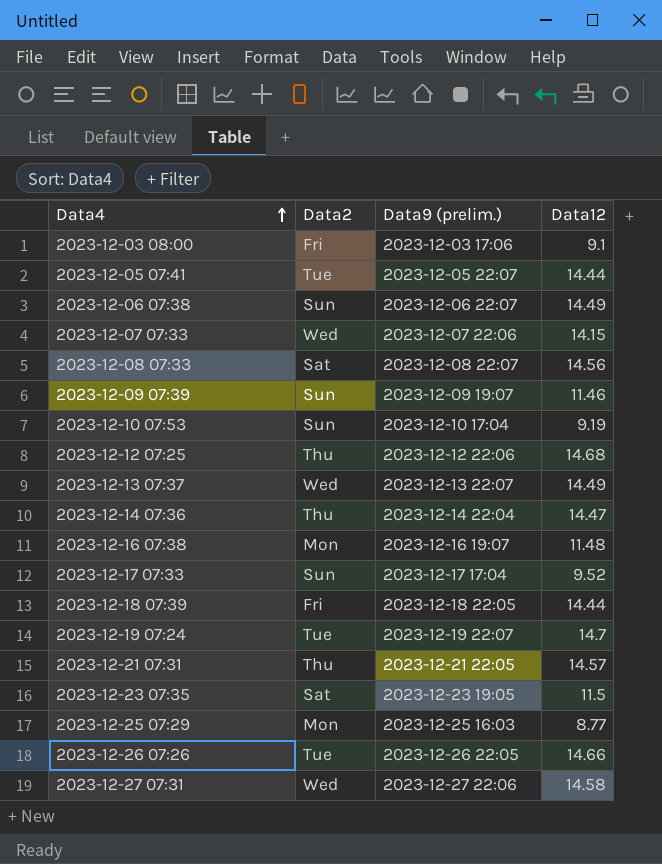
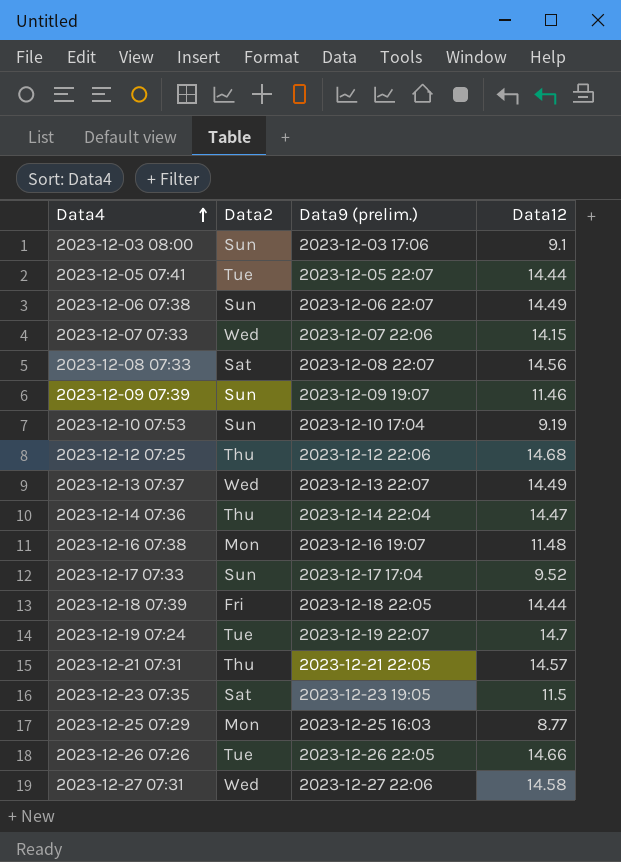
2023-12-03 08:00 | Data2: Fri -> Sun

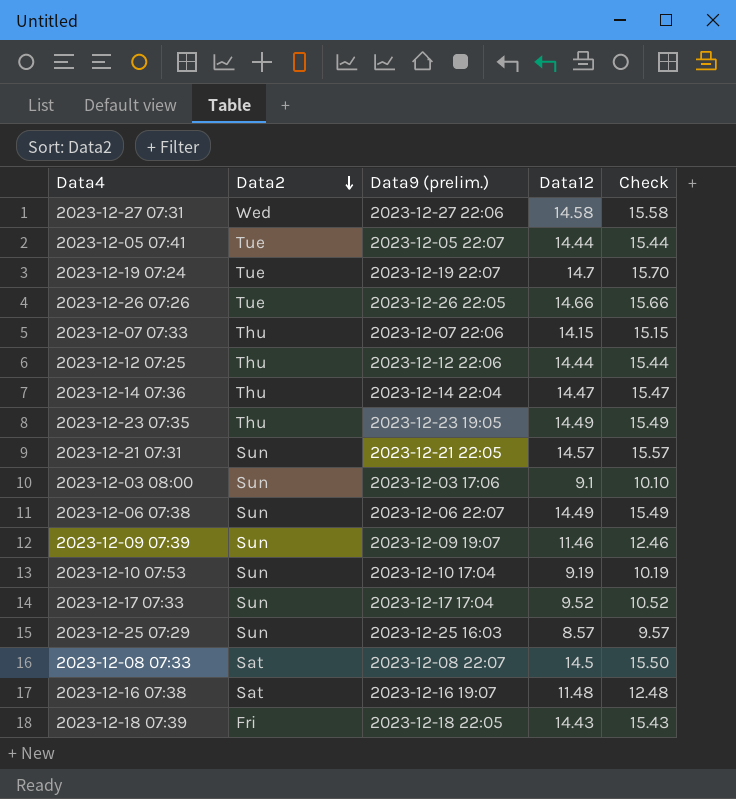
row order: Data4 ascending -> Data2 descending
column Check | formula: none -> [Data12] + 1
row 2023-12-13 07:37: Wed | 2023-12-13 22:07 | 14.49 -> none
2023-12-07 07:33 | Data2: Wed -> Thu
2023-12-12 07:25 | Data12: 14.68 -> 14.44
2023-12-23 07:35 | Data2: Sat -> Thu
2023-12-23 07:35 | Data12: 11.5 -> 14.49
2023-12-21 07:31 | Data2: Thu -> Sun
2023-12-25 07:29 | Data2: Mon -> Sun
2023-12-25 07:29 | Data12: 8.77 -> 8.57
2023-12-08 07:33 | Data12: 14.56 -> 14.5
2023-12-16 07:38 | Data2: Mon -> Sat
2023-12-18 07:39 | Data12: 14.44 -> 14.43

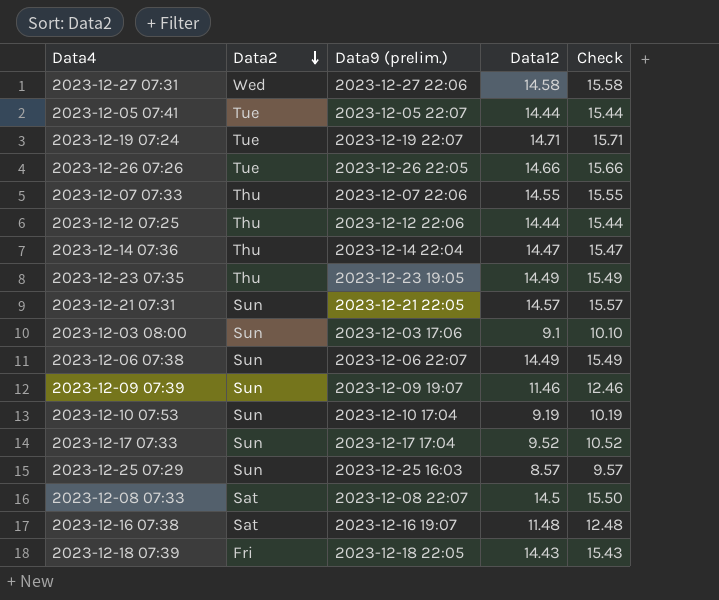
2023-12-19 07:24 | Data12: 14.7 -> 14.71
2023-12-19 07:24 | Check: 15.70 -> 15.71
2023-12-07 07:33 | Data12: 14.15 -> 14.55
2023-12-07 07:33 | Check: 15.15 -> 15.55

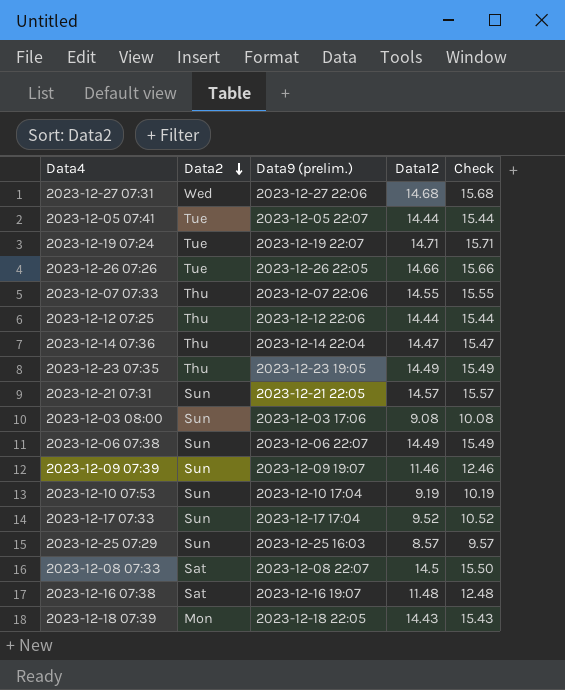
2023-12-27 07:31 | Data12: 14.58 -> 14.68
2023-12-27 07:31 | Check: 15.58 -> 15.68
2023-12-03 08:00 | Data12: 9.1 -> 9.08
2023-12-03 08:00 | Check: 10.10 -> 10.08
2023-12-18 07:39 | Data2: Fri -> Mon

